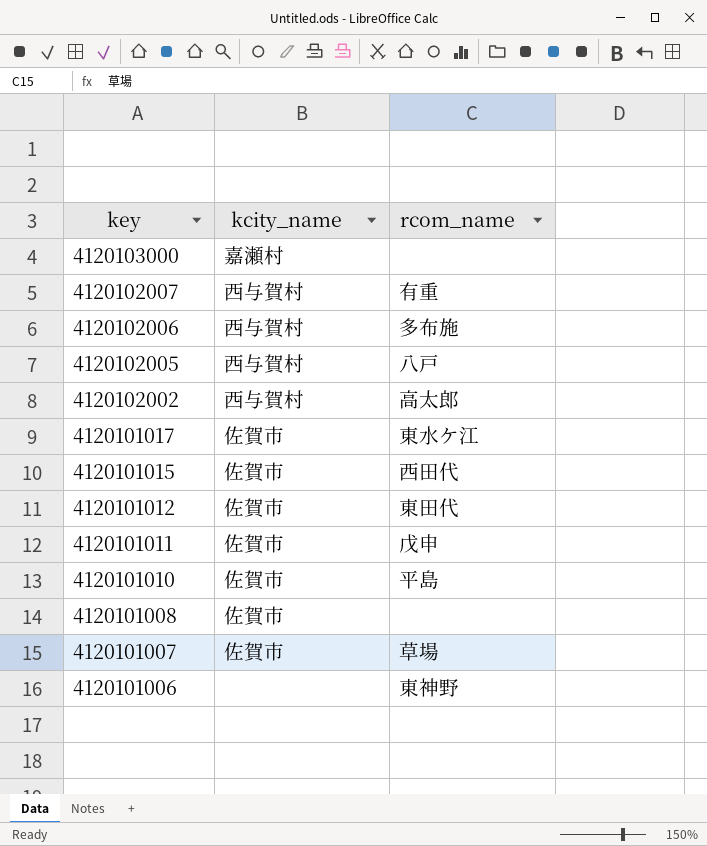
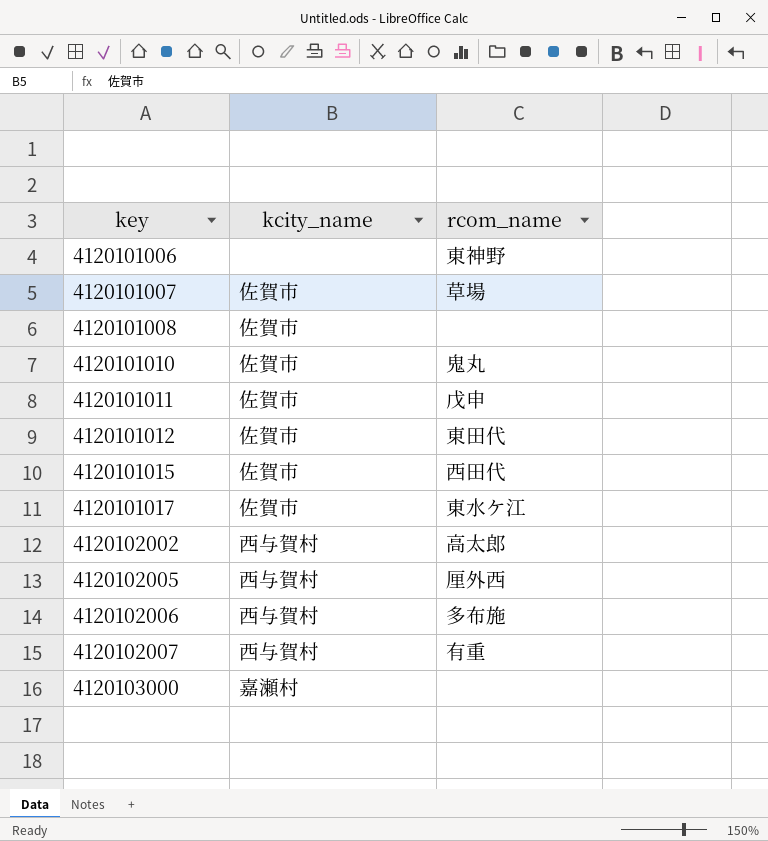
row order: key descending -> key ascending
4120101010 | rcom_name: 平島 -> 鬼丸
4120102005 | rcom_name: 八戸 -> 厘外西

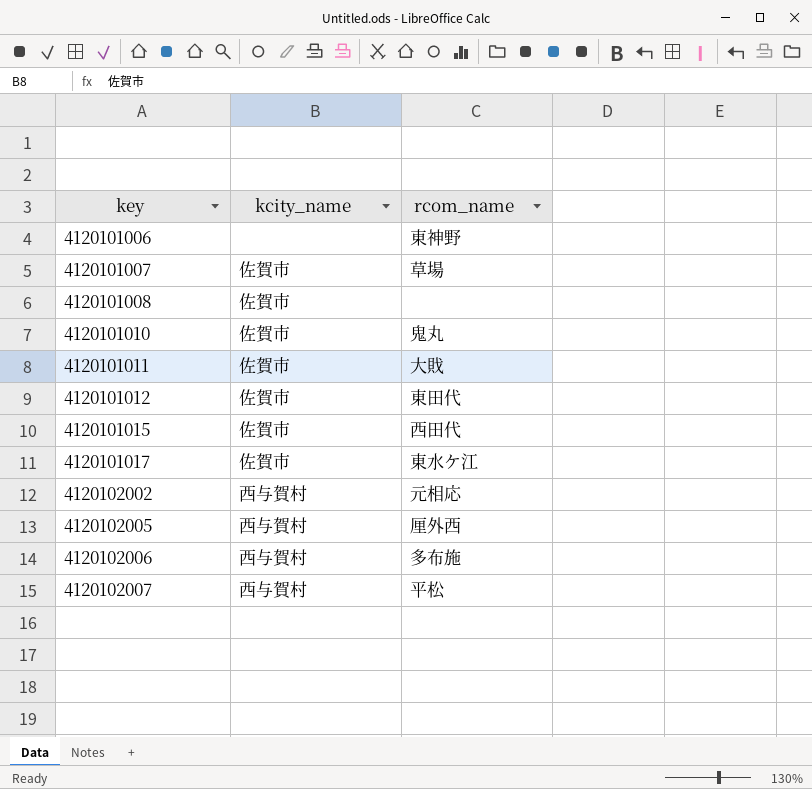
row 4120103000: 嘉瀬村 | none -> none
4120101011 | rcom_name: 戊申 -> 大戝
4120102002 | rcom_name: 高太郎 -> 元相応
4120102007 | rcom_name: 有重 -> 平松

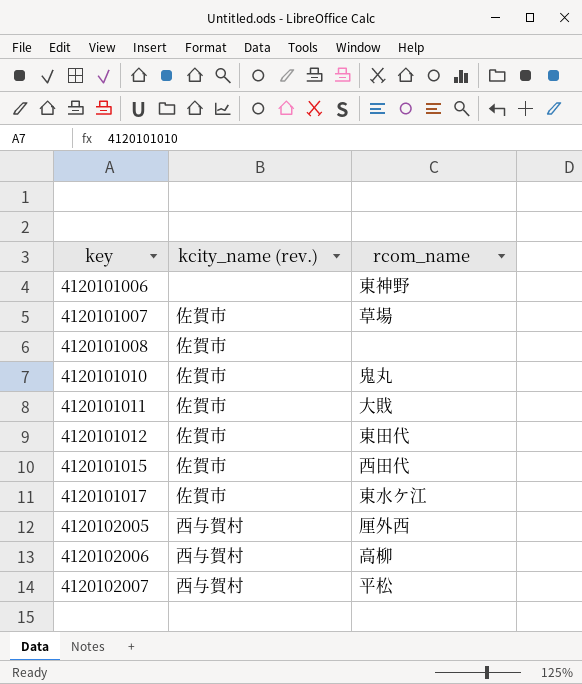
column name: kcity_name -> kcity_name (rev.)
row 4120102002: 西与賀村 | 元相応 -> none
4120102006 | rcom_name: 多布施 -> 高柳

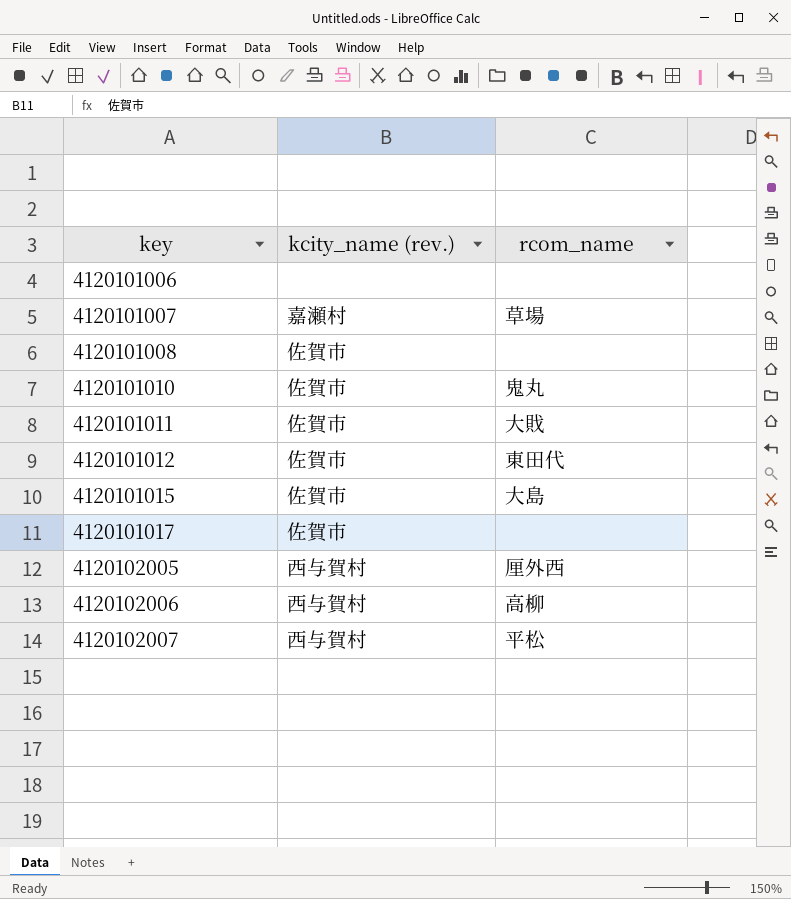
4120101006 | rcom_name: 東神野 -> none
4120101007 | kcity_name (rev.): 佐賀市 -> 嘉瀬村
4120101015 | rcom_name: 西田代 -> 大島
4120101017 | rcom_name: 東水ケ江 -> none

